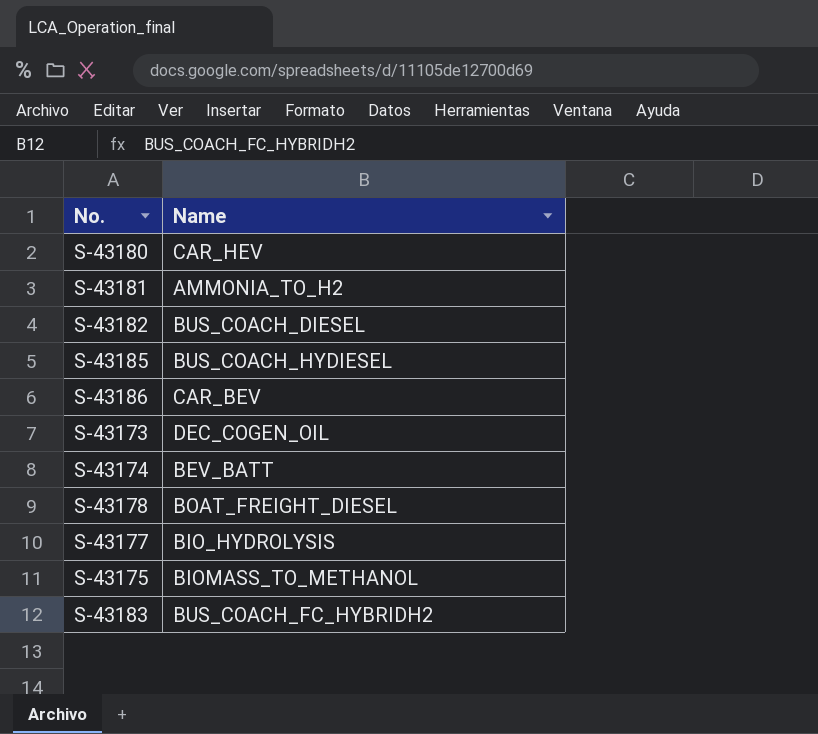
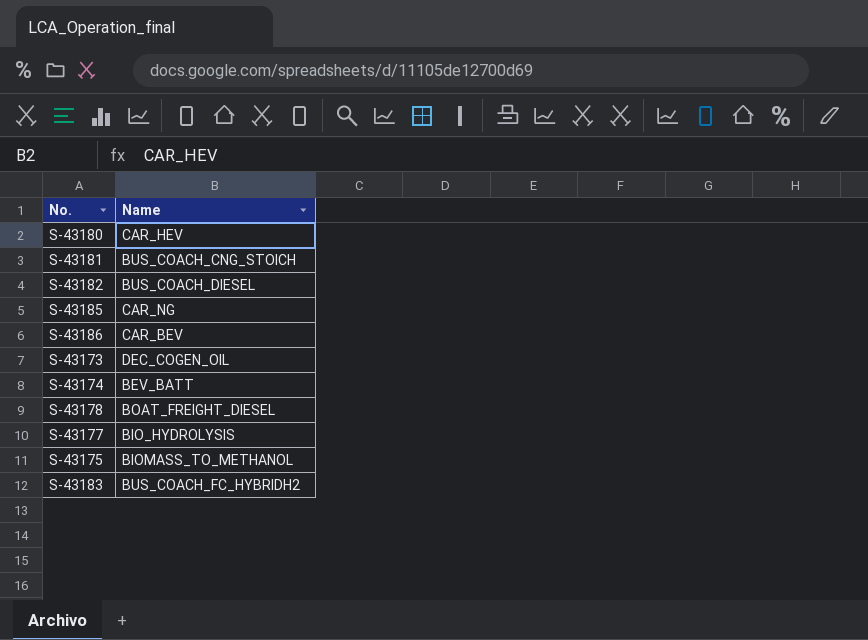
S-43181 | Name: AMMONIA_TO_H2 -> BUS_COACH_CNG_STOICH
S-43185 | Name: BUS_COACH_HYDIESEL -> CAR_NG

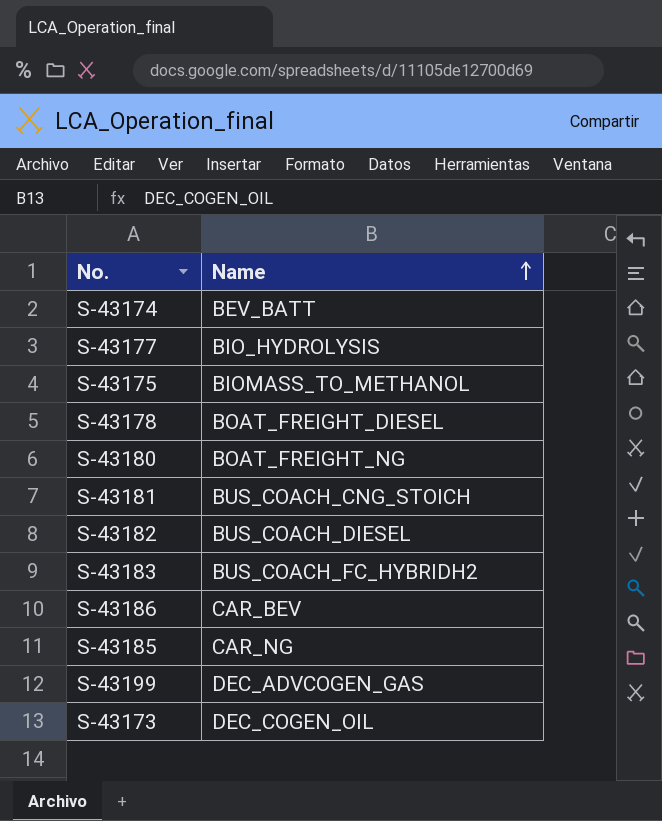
row order: none -> Name ascending
S-43180 | Name: CAR_HEV -> BOAT_FREIGHT_NG
row S-43199: none -> DEC_ADVCOGEN_GAS

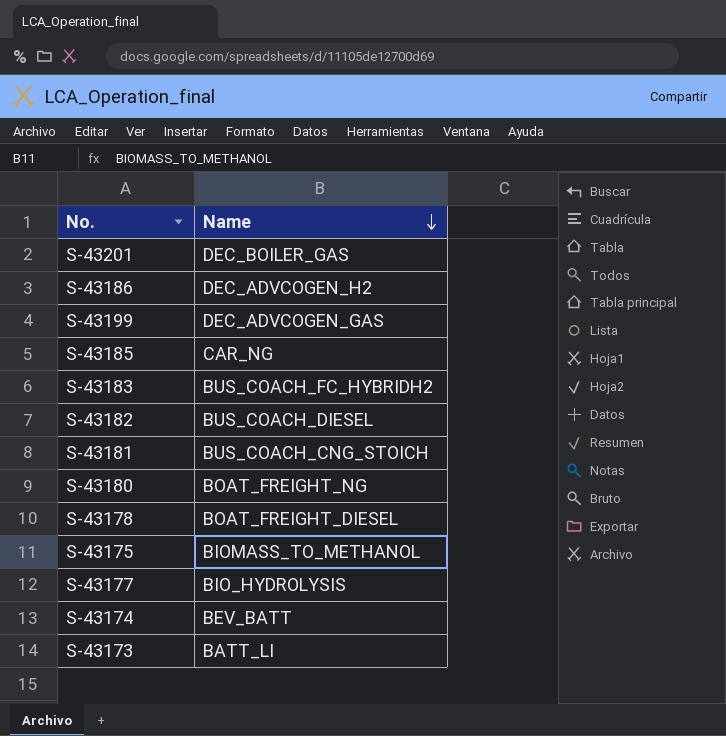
row order: Name ascending -> Name descending
row S-43201: none -> DEC_BOILER_GAS
S-43186 | Name: CAR_BEV -> DEC_ADVCOGEN_H2
S-43173 | Name: DEC_COGEN_OIL -> BATT_LI

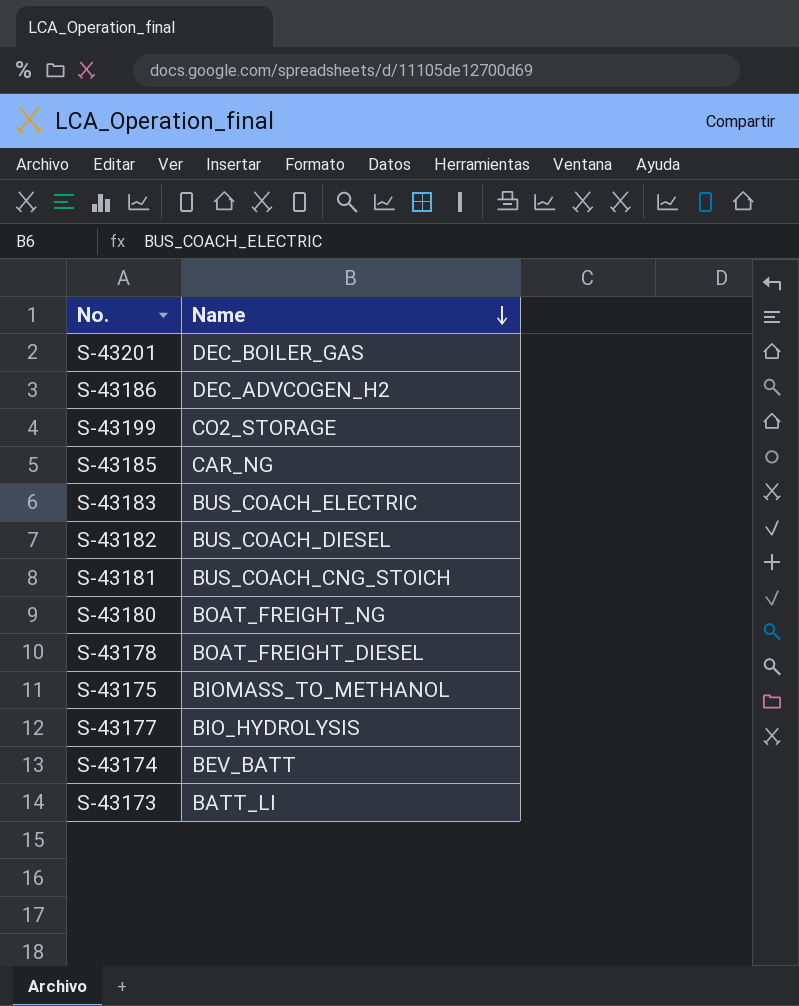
S-43199 | Name: DEC_ADVCOGEN_GAS -> CO2_STORAGE
S-43183 | Name: BUS_COACH_FC_HYBRIDH2 -> BUS_COACH_ELECTRIC

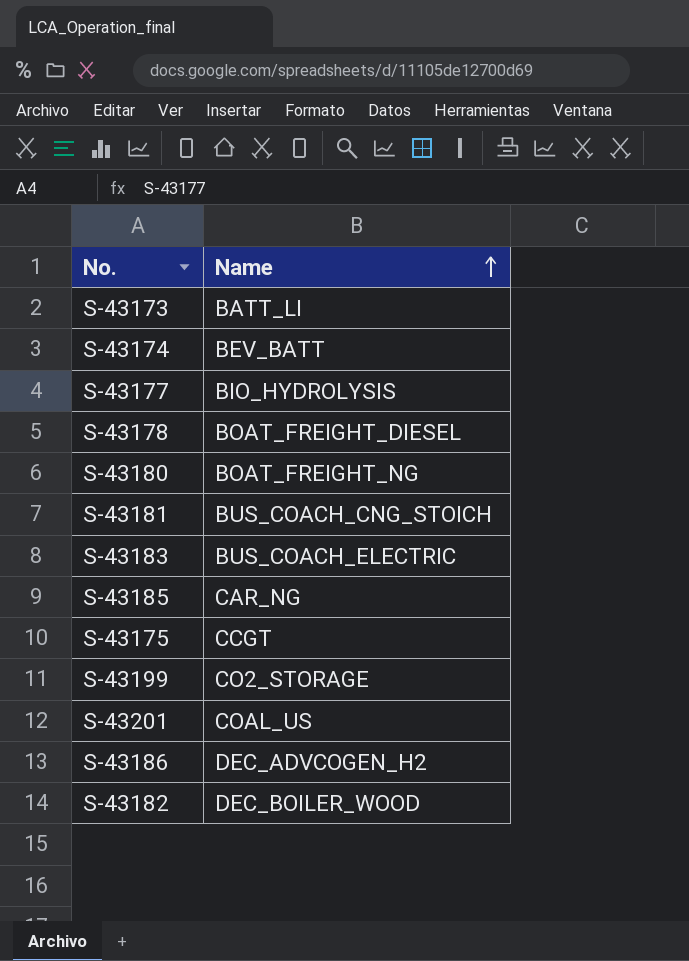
row order: Name descending -> Name ascending
S-43175 | Name: BIOMASS_TO_METHANOL -> CCGT
S-43201 | Name: DEC_BOILER_GAS -> COAL_US
S-43182 | Name: BUS_COACH_DIESEL -> DEC_BOILER_WOOD

